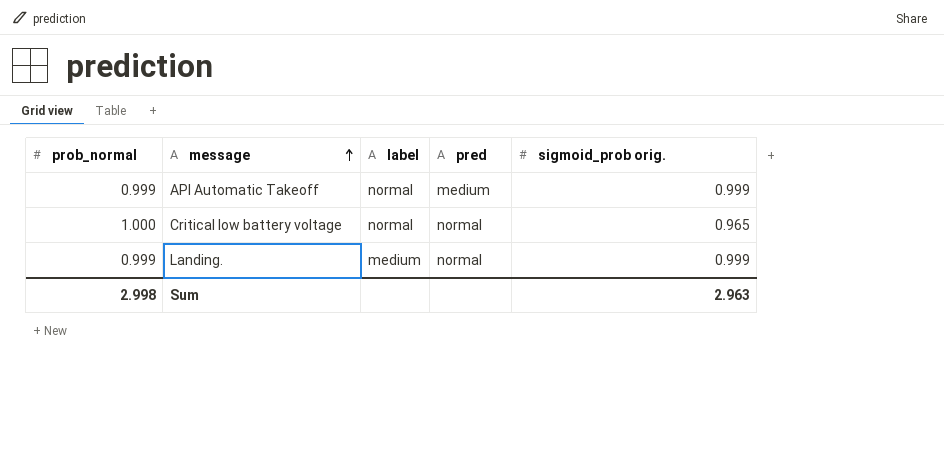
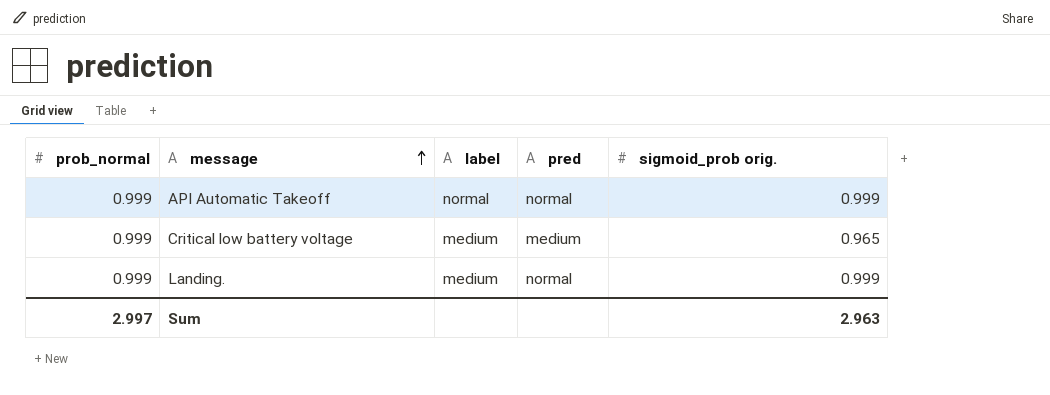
API Automatic Takeoff | pred: medium -> normal
Critical low battery voltage | prob_normal: 1.000 -> 0.999
Critical low battery voltage | label: normal -> medium
Critical low battery voltage | pred: normal -> medium
Sum | prob_normal: 2.998 -> 2.997

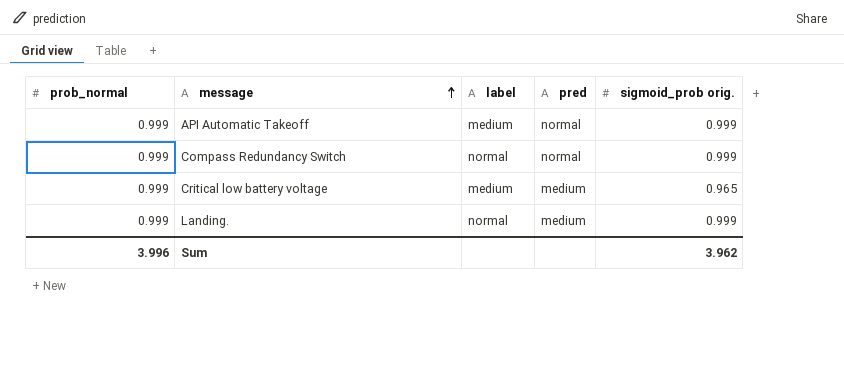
API Automatic Takeoff | label: normal -> medium
row Compass Redundancy Switch: none -> 0.999 | normal | normal | 0.999
Landing. | label: medium -> normal
Landing. | pred: normal -> medium
Sum | prob_normal: 2.997 -> 3.996
Sum | sigmoid_prob orig.: 2.963 -> 3.962

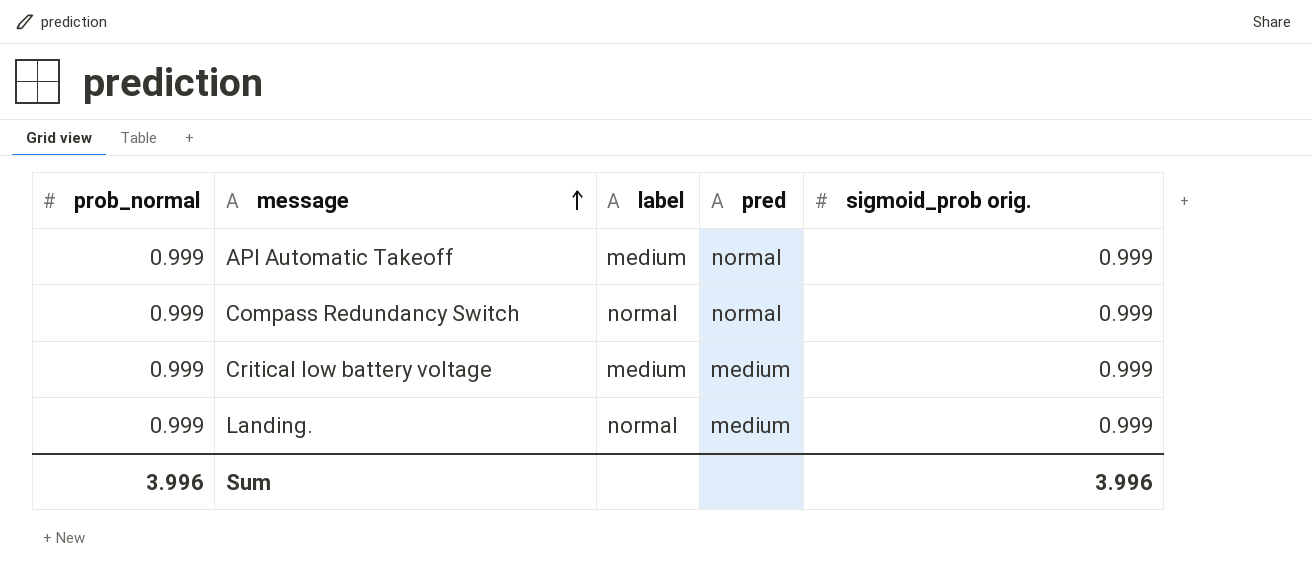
Critical low battery voltage | sigmoid_prob orig.: 0.965 -> 0.999
Sum | sigmoid_prob orig.: 3.962 -> 3.996

